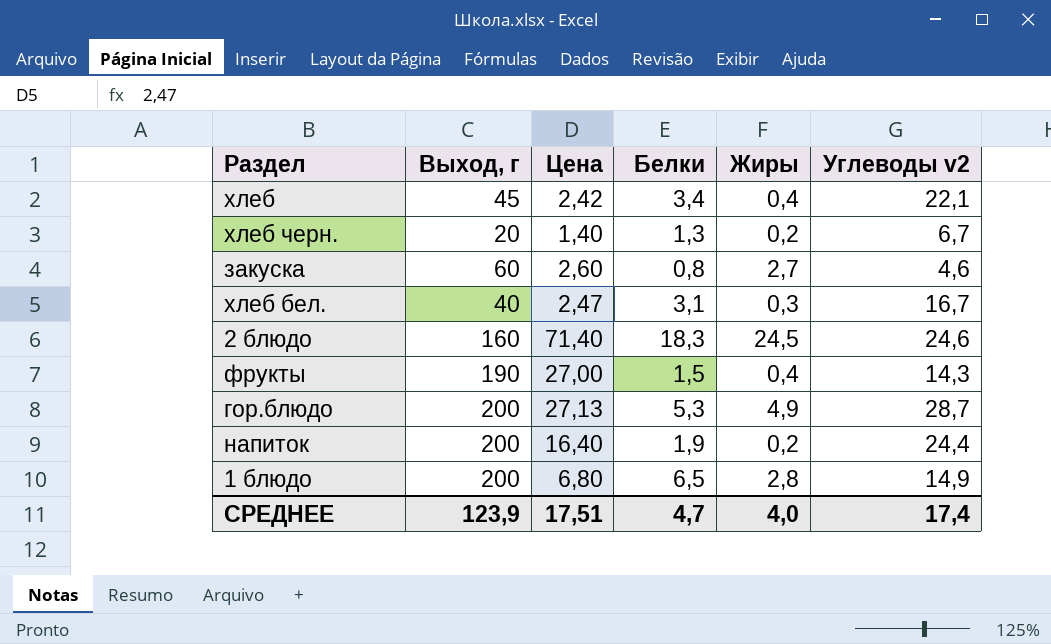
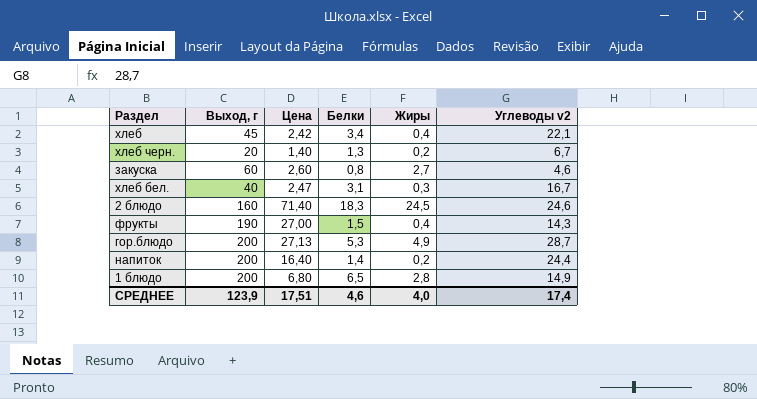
напиток | Белки: 1,9 -> 1,4
СРЕДНЕЕ | Белки: 4,7 -> 4,6

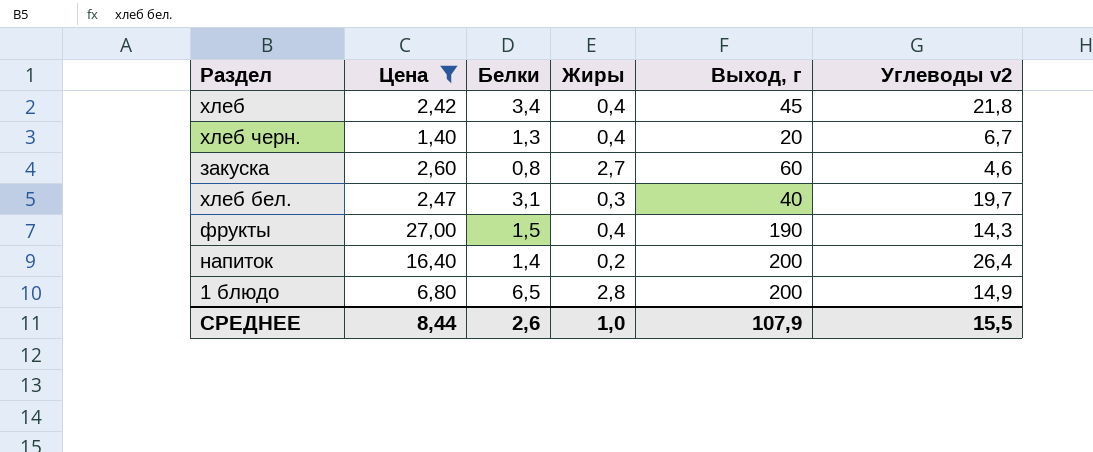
filter: none -> Цена <= 27,00
column Выход, г | position: 2 -> 5
хлеб | Углеводы v2: 22,1 -> 21,8
хлеб черн. | Жиры: 0,2 -> 0,4
хлеб бел. | Углеводы v2: 16,7 -> 19,7
напиток | Углеводы v2: 24,4 -> 26,4
СРЕДНЕЕ | Цена: 17,51 -> 8,44
СРЕДНЕЕ | Белки: 4,6 -> 2,6
СРЕДНЕЕ | Жиры: 4,0 -> 1,0
СРЕДНЕЕ | Выход, г: 123,9 -> 107,9
СРЕДНЕЕ | Углеводы v2: 17,4 -> 15,5

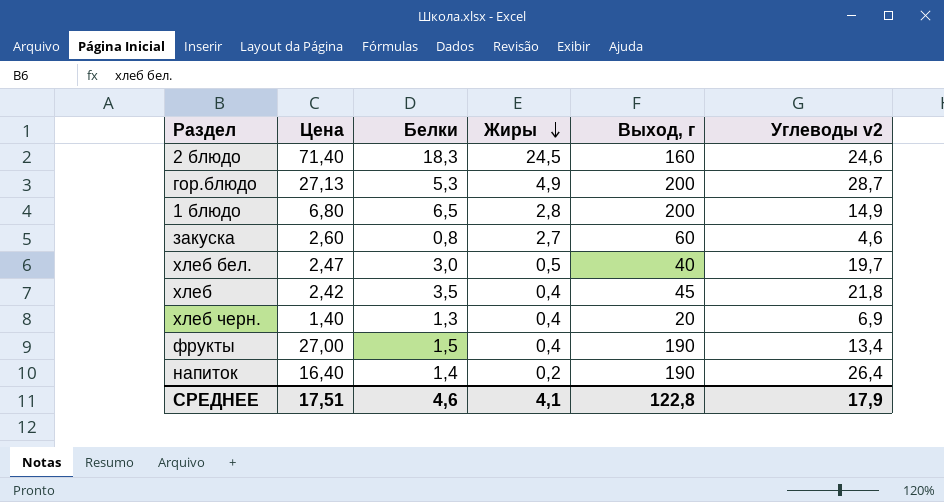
filter: Цена <= 27,00 -> none
row order: none -> Жиры descending
хлеб бел. | Белки: 3,1 -> 3,0
хлеб бел. | Жиры: 0,3 -> 0,5
хлеб | Белки: 3,4 -> 3,5
хлеб черн. | Углеводы v2: 6,7 -> 6,9
фрукты | Углеводы v2: 14,3 -> 13,4
напиток | Выход, г: 200 -> 190
СРЕДНЕЕ | Цена: 8,44 -> 17,51
СРЕДНЕЕ | Белки: 2,6 -> 4,6
СРЕДНЕЕ | Жиры: 1,0 -> 4,1
СРЕДНЕЕ | Выход, г: 107,9 -> 122,8
СРЕДНЕЕ | Углеводы v2: 15,5 -> 17,9

